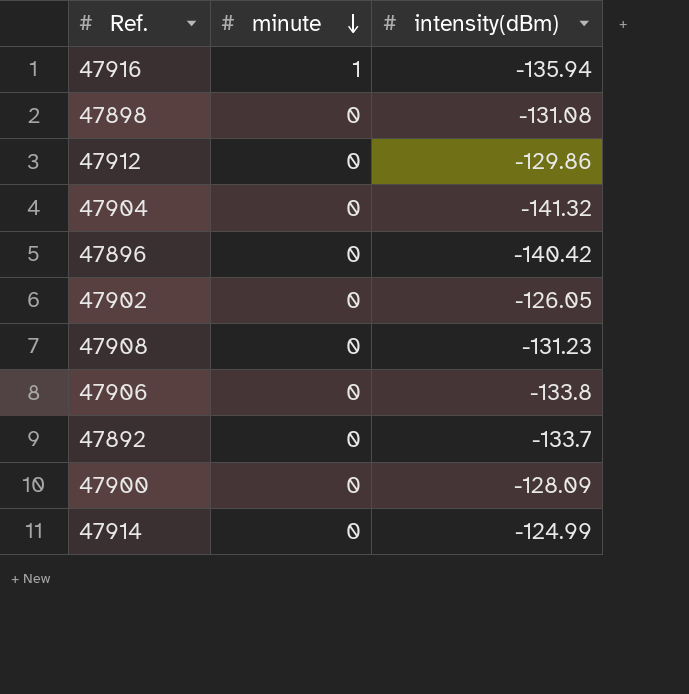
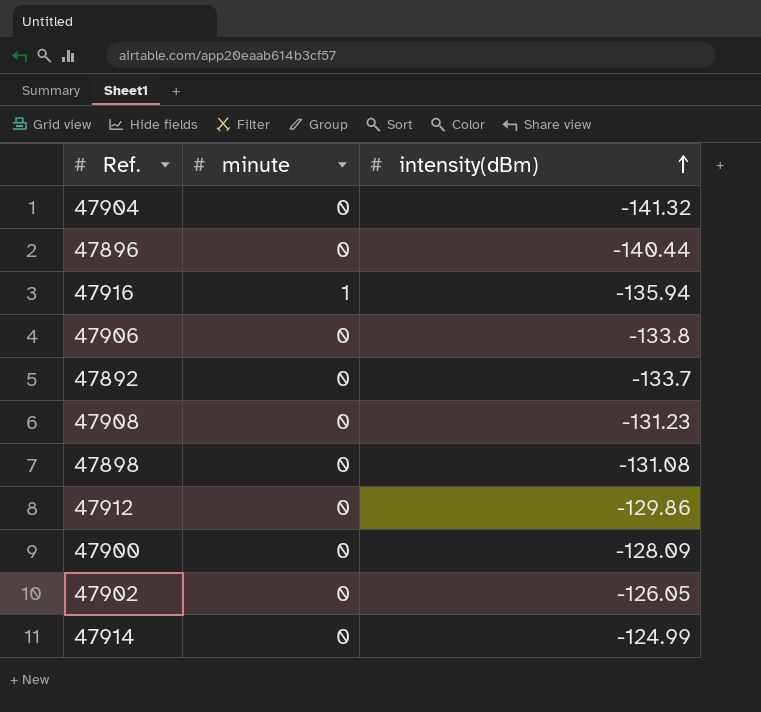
row order: minute descending -> intensity(dBm) ascending
47896 | intensity(dBm): -140.42 -> -140.44

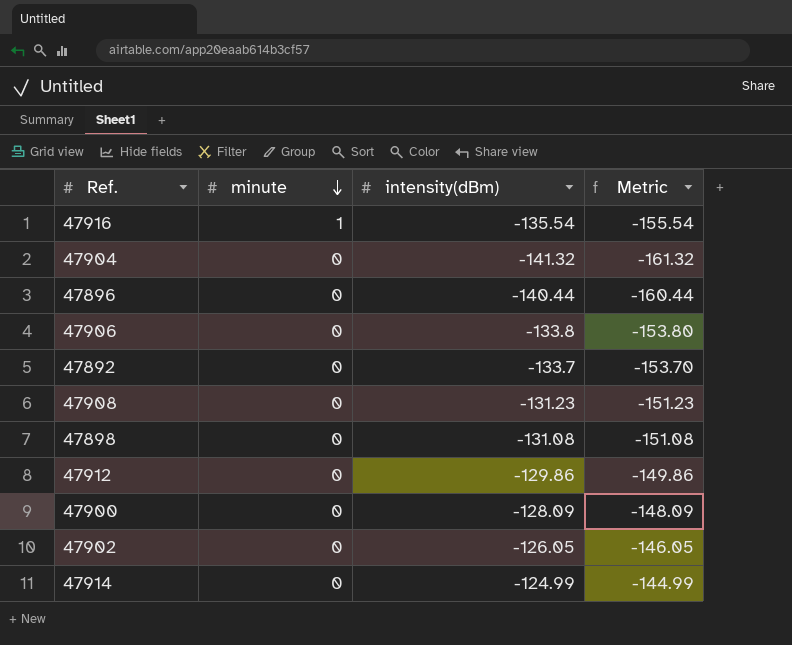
row order: intensity(dBm) ascending -> minute descending
column Metric | formula: none -> [intensity(dBm)] - 20
47916 | intensity(dBm): -135.94 -> -135.54

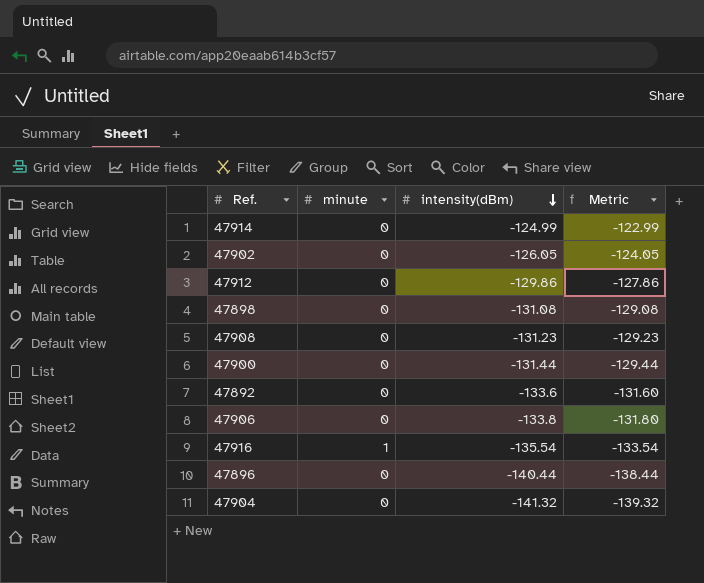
row order: minute descending -> intensity(dBm) descending
column Metric | formula: [intensity(dBm)] - 20 -> [intensity(dBm)] + 2
47900 | intensity(dBm): -128.09 -> -131.44
47892 | intensity(dBm): -133.7 -> -133.6

